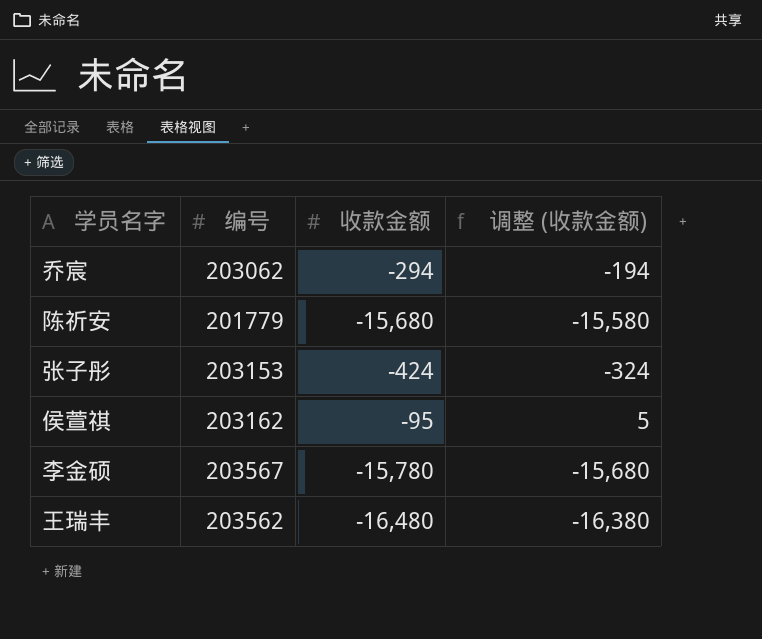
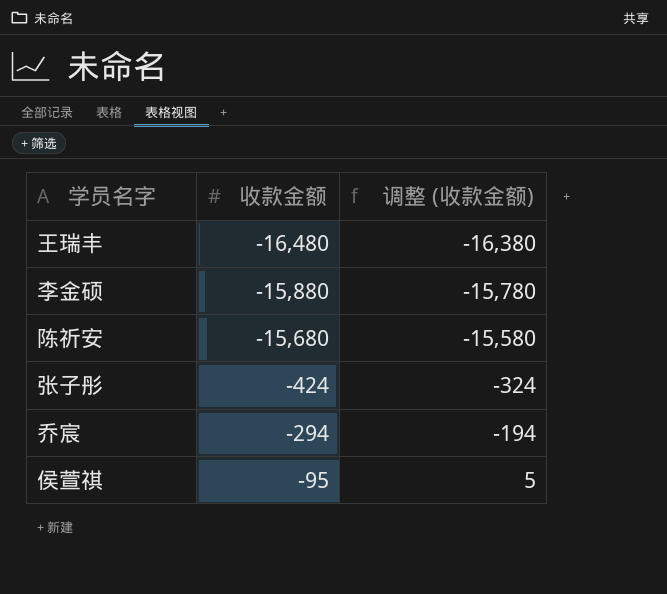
row order: none -> 收款金额 ascending
column 编号 | position: 2 -> none
李金硕 | 收款金额: -15,780 -> -15,880
李金硕 | 调整 (收款金额): -15,680 -> -15,780

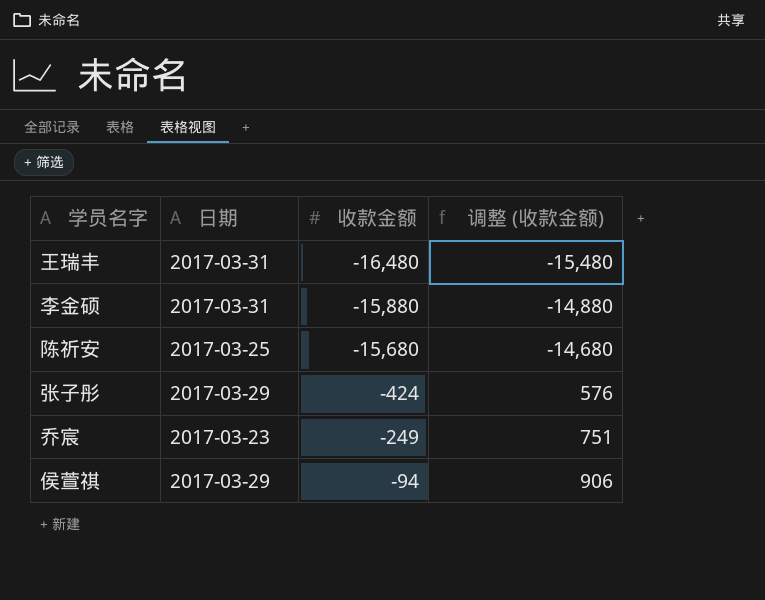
column 日期 | position: none -> 2
column 调整 (收款金额) | formula: [收款金额] + 100 -> [收款金额] + 1000
乔宸 | 收款金额: -294 -> -249
侯萱祺 | 收款金额: -95 -> -94

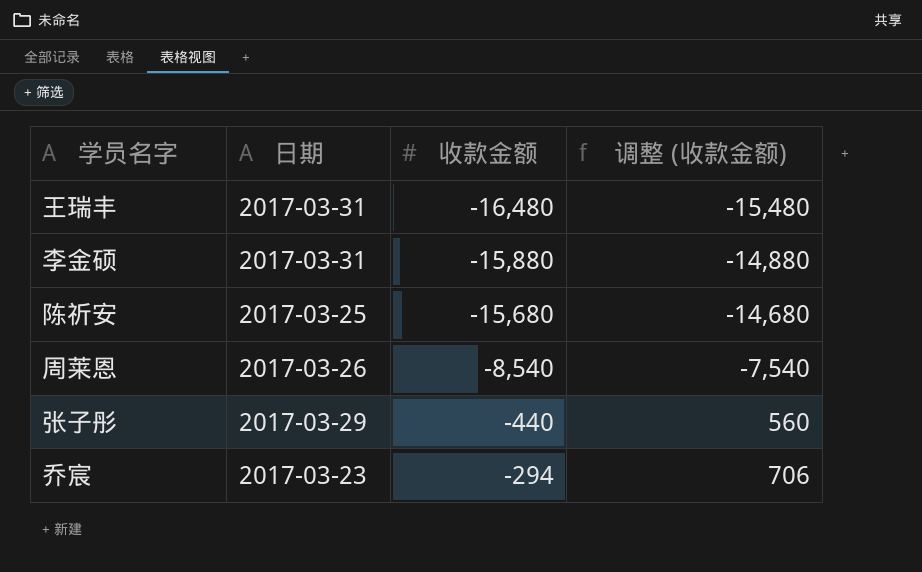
row 侯萱祺: 2017-03-29 | -94 | 906 -> none
row 周莱恩: none -> 2017-03-26 | -8,540 | -7,540
张子彤 | 收款金额: -424 -> -440
张子彤 | 调整 (收款金额): 576 -> 560
乔宸 | 收款金额: -249 -> -294
乔宸 | 调整 (收款金额): 751 -> 706

